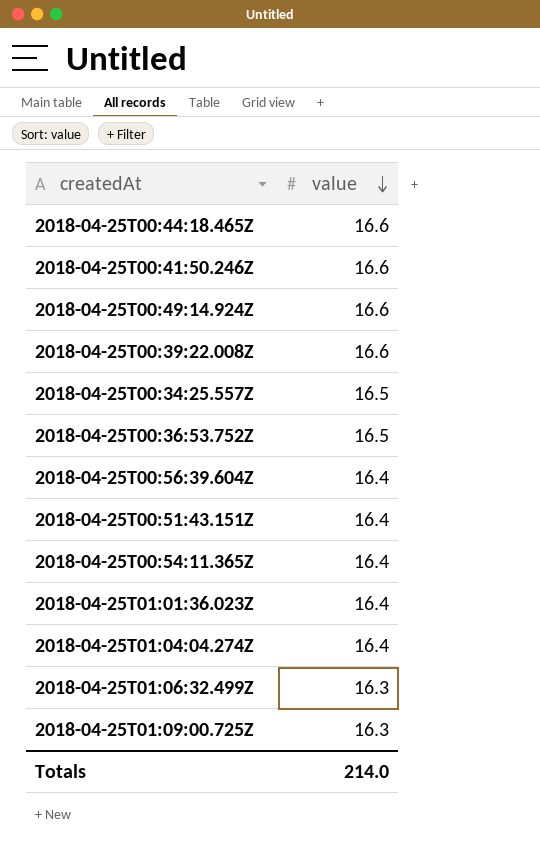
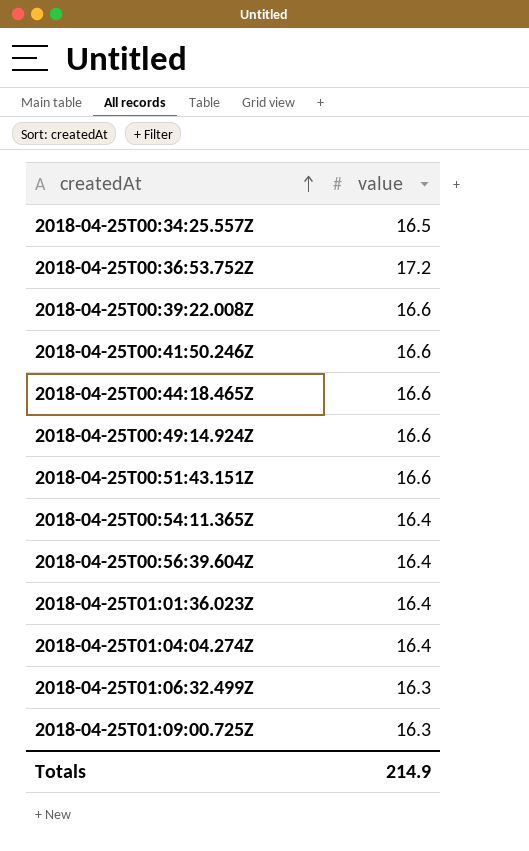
row order: value descending -> createdAt ascending
2018-04-25T00:36:53.752Z | value: 16.5 -> 17.2
2018-04-25T00:51:43.151Z | value: 16.4 -> 16.6
Totals | value: 214.0 -> 214.9

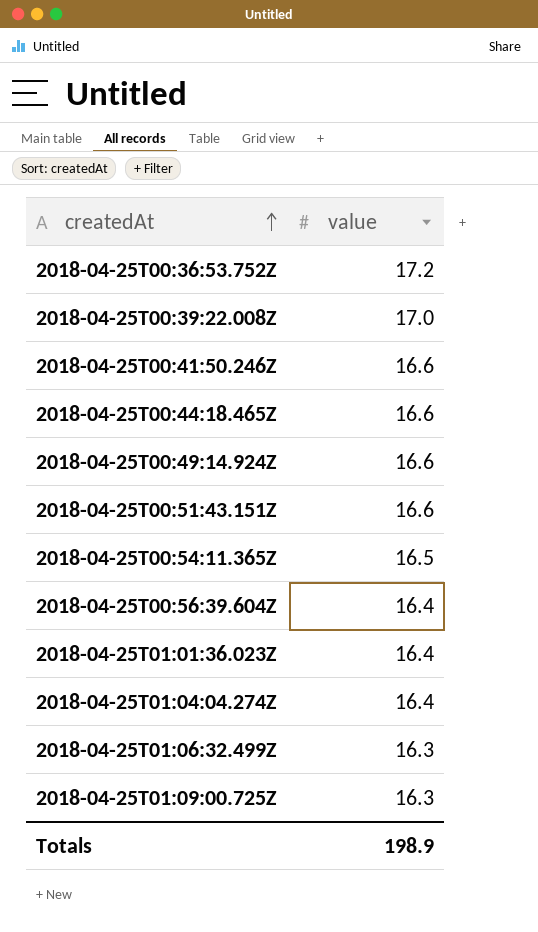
row 2018-04-25T00:34:25.557Z: 16.5 -> none
2018-04-25T00:39:22.008Z | value: 16.6 -> 17.0
2018-04-25T00:54:11.365Z | value: 16.4 -> 16.5
Totals | value: 214.9 -> 198.9

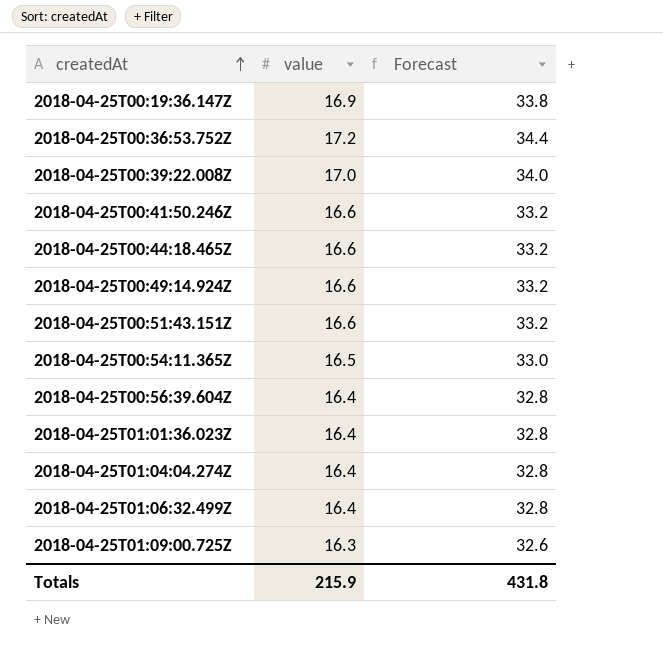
column Forecast | formula: none -> [value] * 2
row 2018-04-25T00:19:36.147Z: none -> 16.9 | 33.8
2018-04-25T01:06:32.499Z | value: 16.3 -> 16.4
Totals | value: 198.9 -> 215.9

